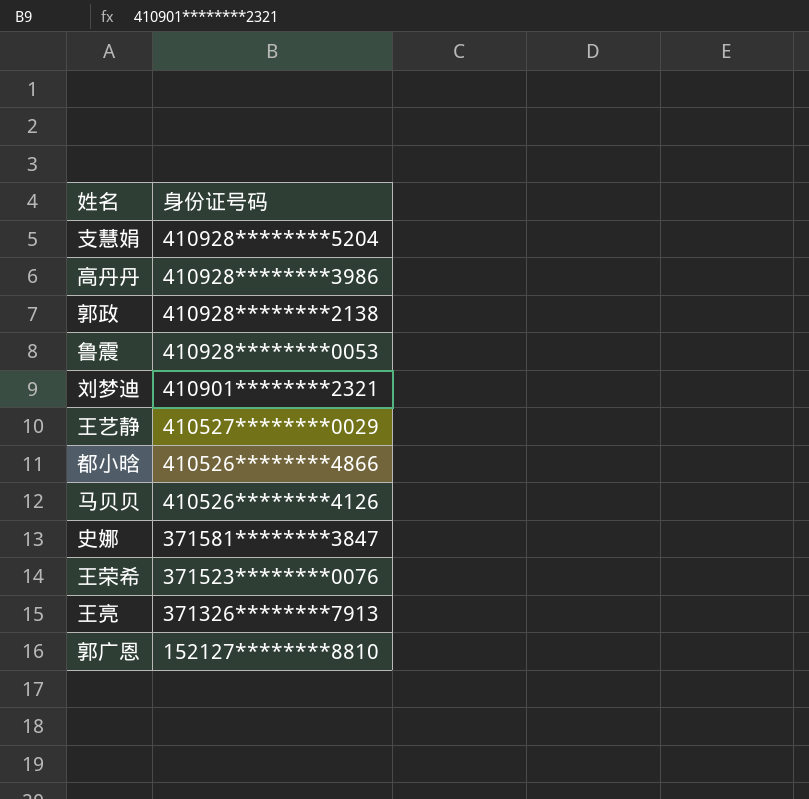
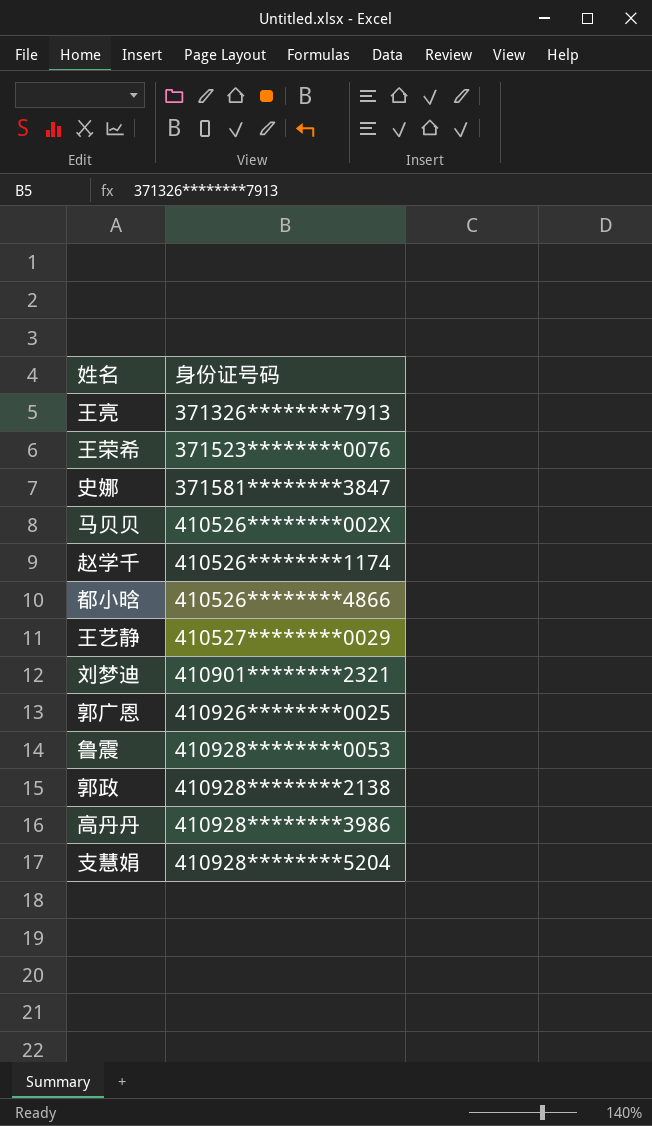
row order: 身份证号码 descending -> 身份证号码 ascending
马贝贝 | 身份证号码: 410526********4126 -> 410526********002X
row 赵学千: none -> 410526********1174
郭广恩 | 身份证号码: 152127********8810 -> 410926********0025

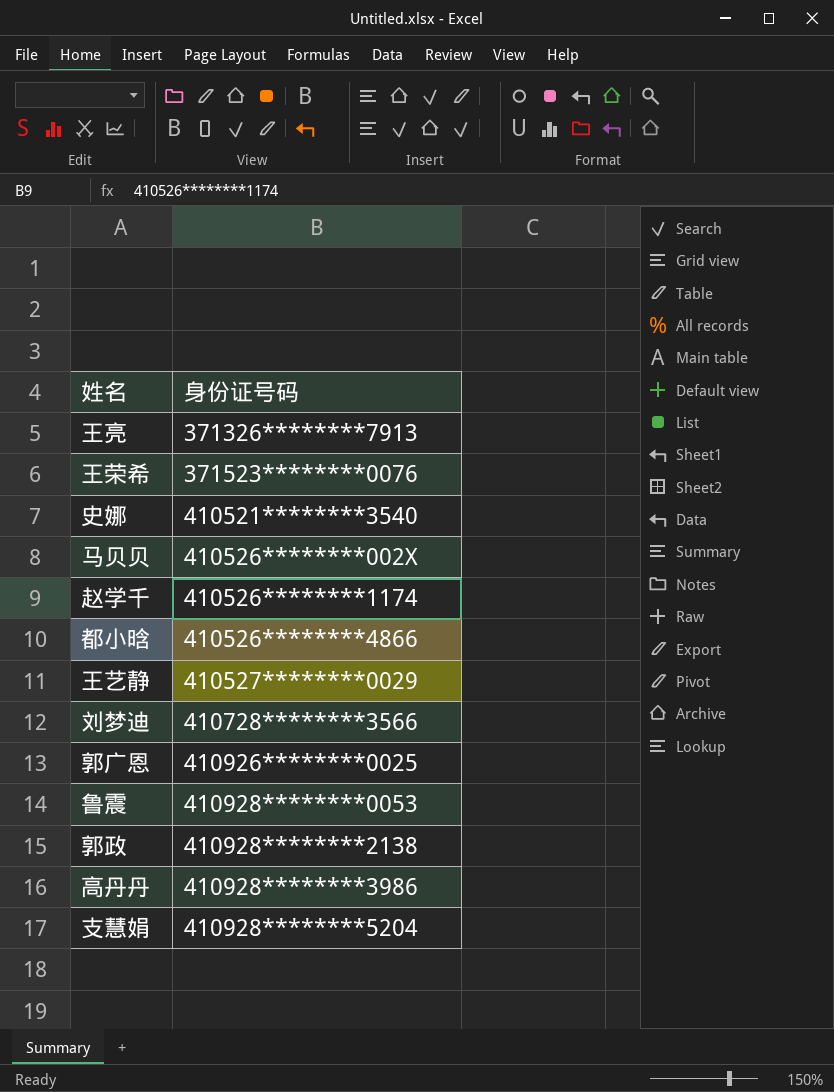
史娜 | 身份证号码: 371581********3847 -> 410521********3540
刘梦迪 | 身份证号码: 410901********2321 -> 410728********3566

